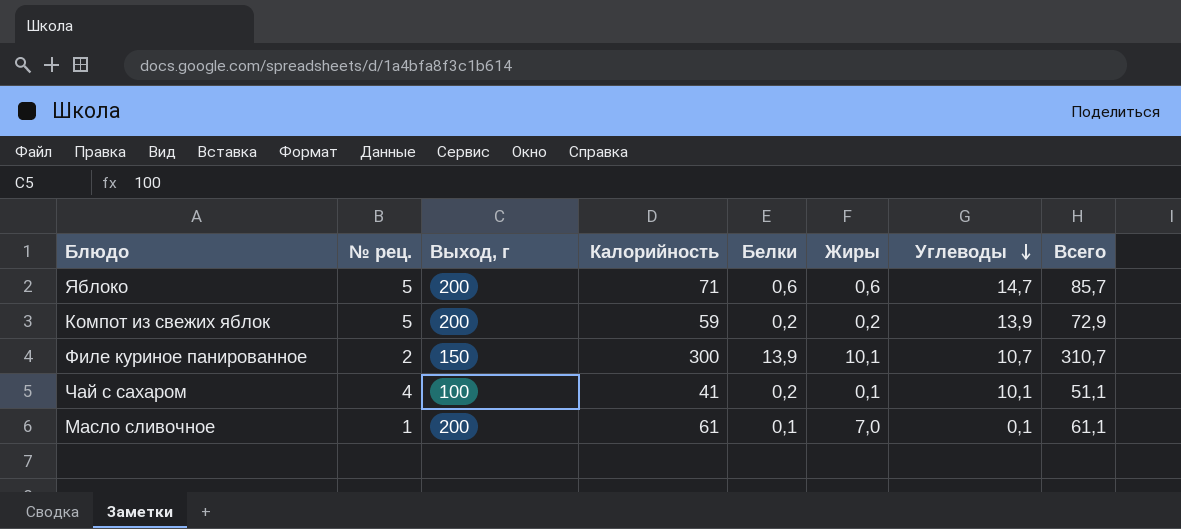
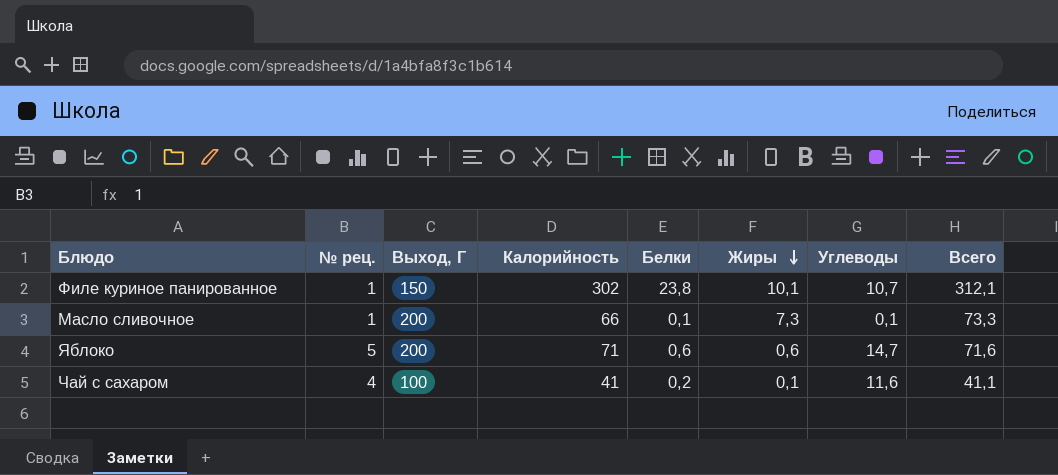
row order: Углеводы descending -> Жиры descending
column name: Выход, г -> Выход, Г
column Всего | formula: [Калорийность] + [Углеводы] -> [Калорийность] + [Жиры]
row Компот из свежих яблок: 5 | 200 | 59 | 0,2 | 0,2 | 13,9 | 72,9 -> none
Филе куриное панированное | № рец.: 2 -> 1
Филе куриное панированное | Калорийность: 300 -> 302
Филе куриное панированное | Белки: 13,9 -> 23,8
Масло сливочное | Калорийность: 61 -> 66
Масло сливочное | Жиры: 7,0 -> 7,3
Чай с сахаром | Углеводы: 10,1 -> 11,6

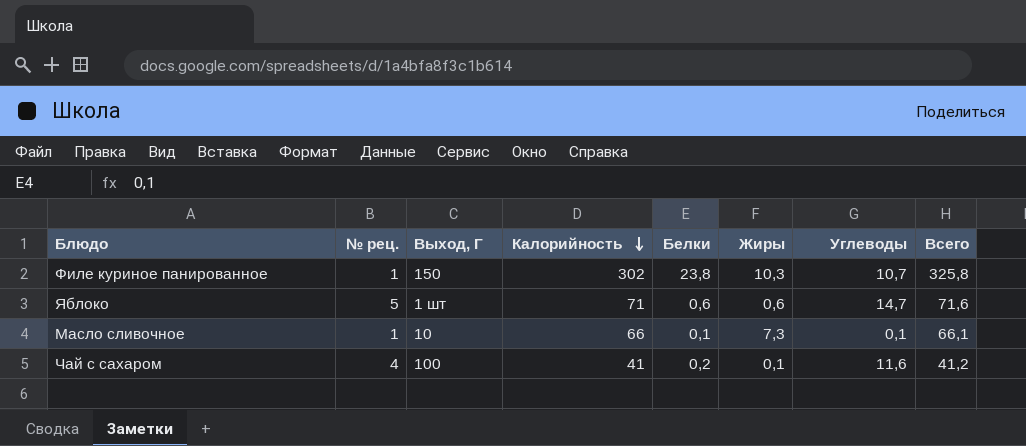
row order: Жиры descending -> Калорийность descending
column Всего | formula: [Калорийность] + [Жиры] -> [Калорийность] + [Белки]
Филе куриное панированное | Жиры: 10,1 -> 10,3
Яблоко | Выход, Г: 200 -> 1 шт
Масло сливочное | Выход, Г: 200 -> 10

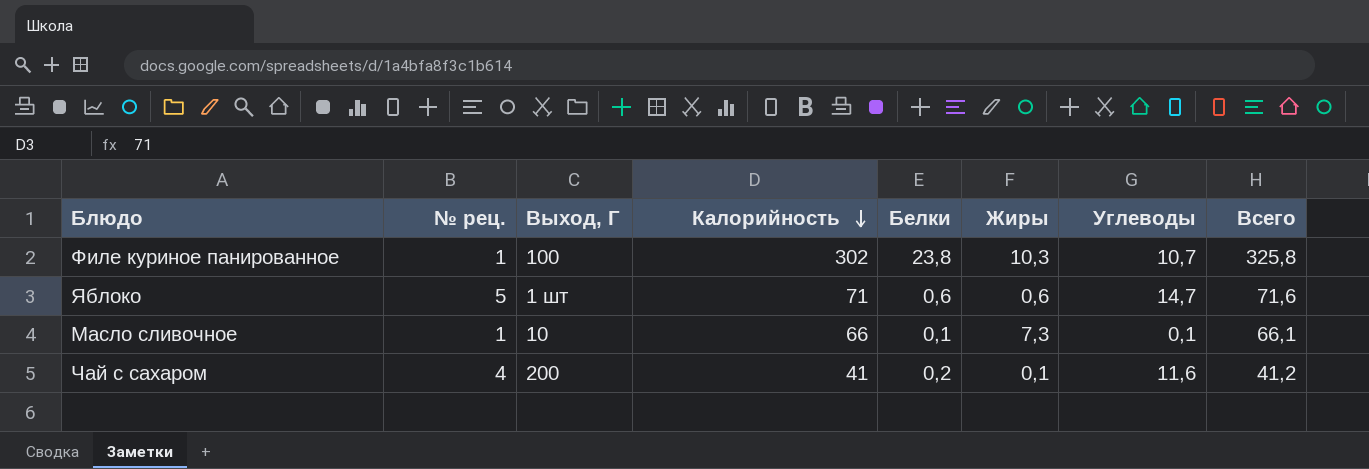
Филе куриное панированное | Выход, Г: 150 -> 100
Чай с сахаром | Выход, Г: 100 -> 200

